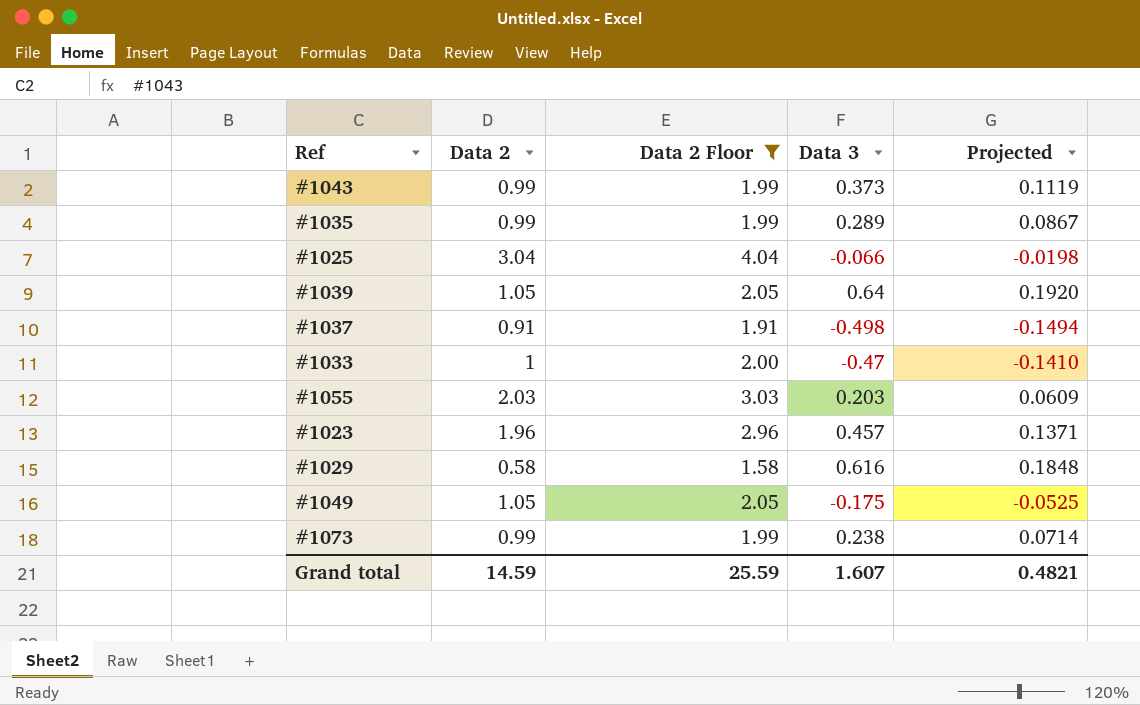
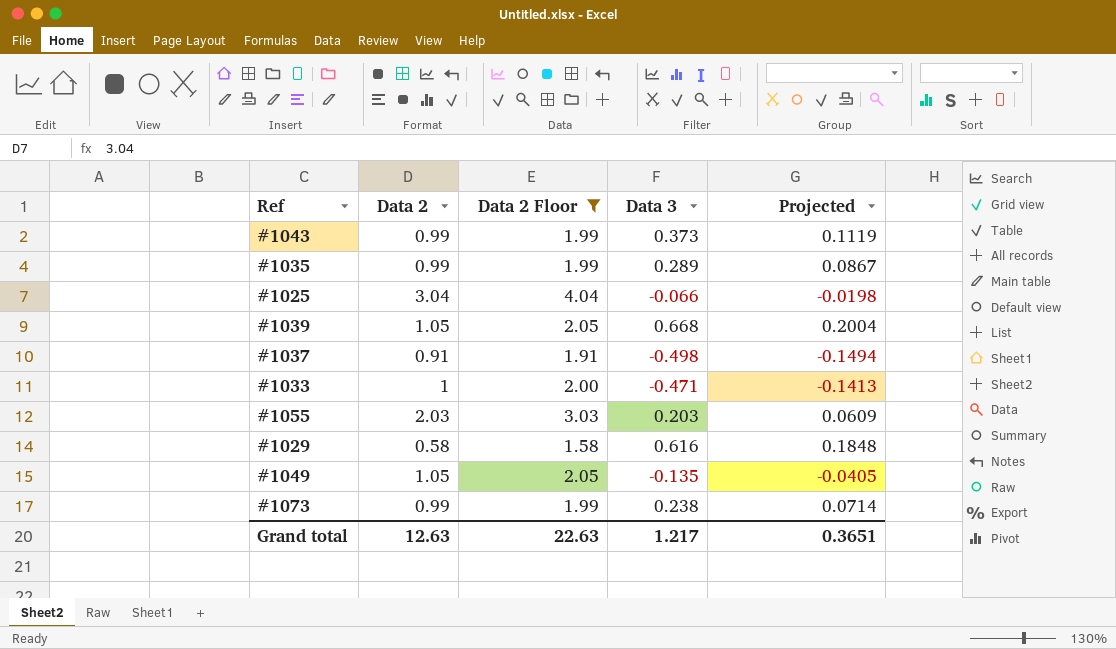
row #1023: 1.96 | 2.96 | 0.457 | 0.1371 -> none
#1039 | Data 3: 0.64 -> 0.668
#1039 | Projected: 0.1920 -> 0.2004
#1033 | Data 3: -0.47 -> -0.471
#1033 | Projected: -0.1410 -> -0.1413
#1049 | Data 3: -0.175 -> -0.135
#1049 | Projected: -0.0525 -> -0.0405
Grand total | Data 2: 14.59 -> 12.63
Grand total | Data 2 Floor: 25.59 -> 22.63
Grand total | Data 3: 1.607 -> 1.217
Grand total | Projected: 0.4821 -> 0.3651

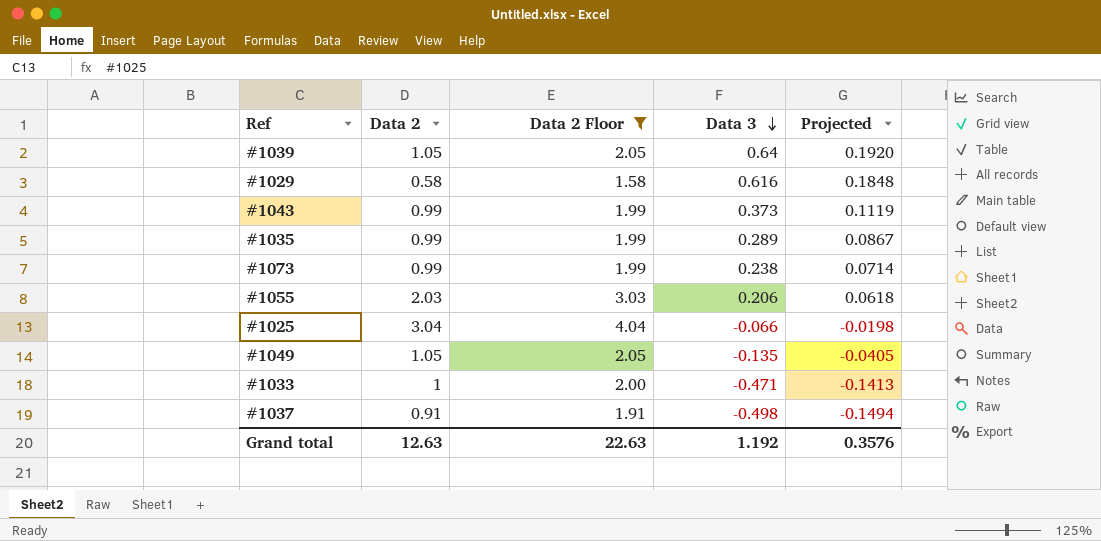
row order: none -> Data 3 descending
#1039 | Data 3: 0.668 -> 0.64
#1039 | Projected: 0.2004 -> 0.1920
#1055 | Data 3: 0.203 -> 0.206
#1055 | Projected: 0.0609 -> 0.0618
Grand total | Data 3: 1.217 -> 1.192
Grand total | Projected: 0.3651 -> 0.3576

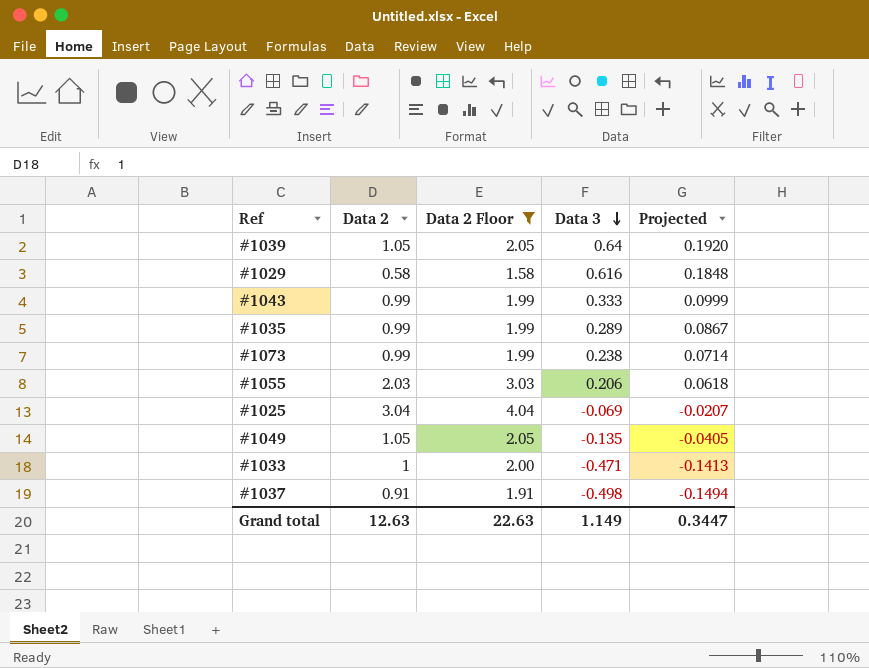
#1043 | Data 3: 0.373 -> 0.333
#1043 | Projected: 0.1119 -> 0.0999
#1025 | Data 3: -0.066 -> -0.069
#1025 | Projected: -0.0198 -> -0.0207
Grand total | Data 3: 1.192 -> 1.149
Grand total | Projected: 0.3576 -> 0.3447

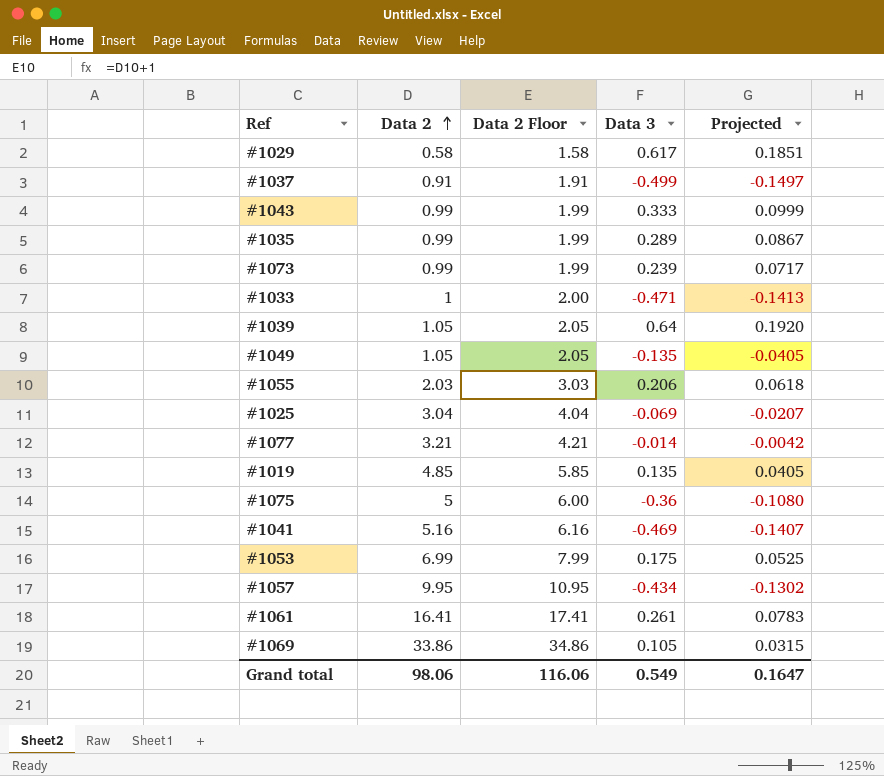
filter: Data 2 Floor <= 4.04 -> none
row order: Data 3 descending -> Data 2 ascending
#1029 | Data 3: 0.616 -> 0.617
#1029 | Projected: 0.1848 -> 0.1851
#1037 | Data 3: -0.498 -> -0.499
#1037 | Projected: -0.1494 -> -0.1497
#1073 | Data 3: 0.238 -> 0.239
#1073 | Projected: 0.0714 -> 0.0717
Grand total | Data 2: 12.63 -> 98.06
Grand total | Data 2 Floor: 22.63 -> 116.06
Grand total | Data 3: 1.149 -> 0.549
Grand total | Projected: 0.3447 -> 0.1647

